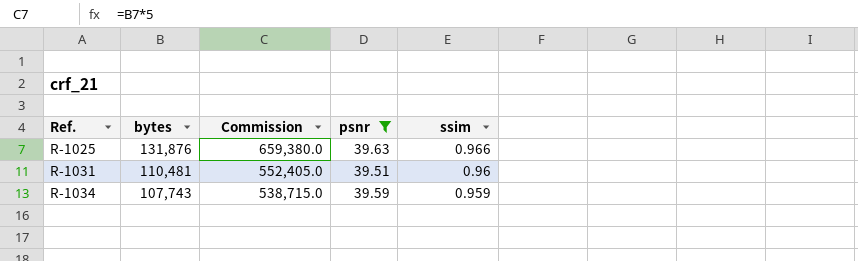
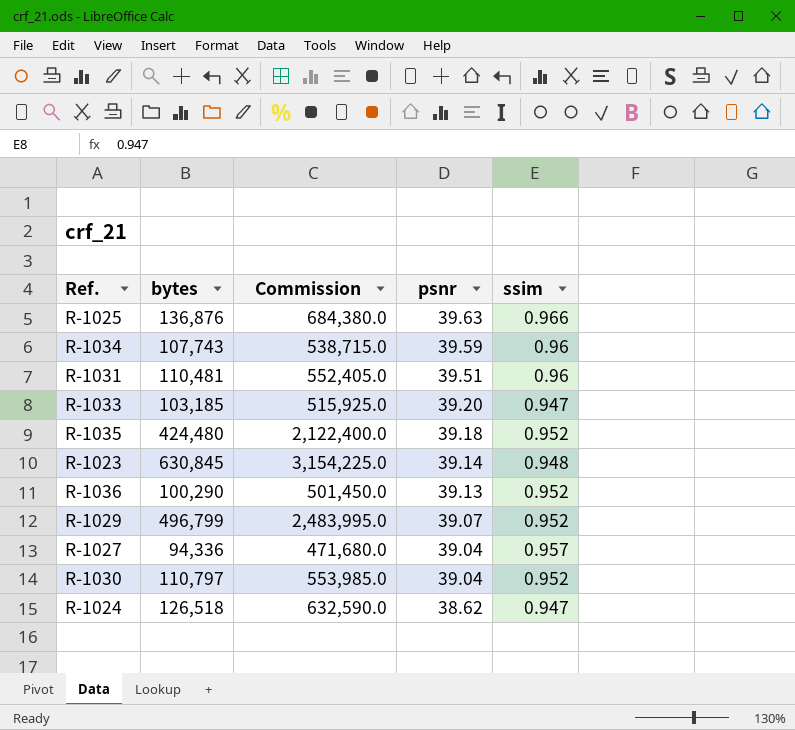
filter: psnr >= 39.51 -> none
row order: Ref. ascending -> psnr descending
R-1025 | bytes: 131,876 -> 136,876
R-1025 | Commission: 659,380.0 -> 684,380.0
R-1034 | ssim: 0.959 -> 0.96

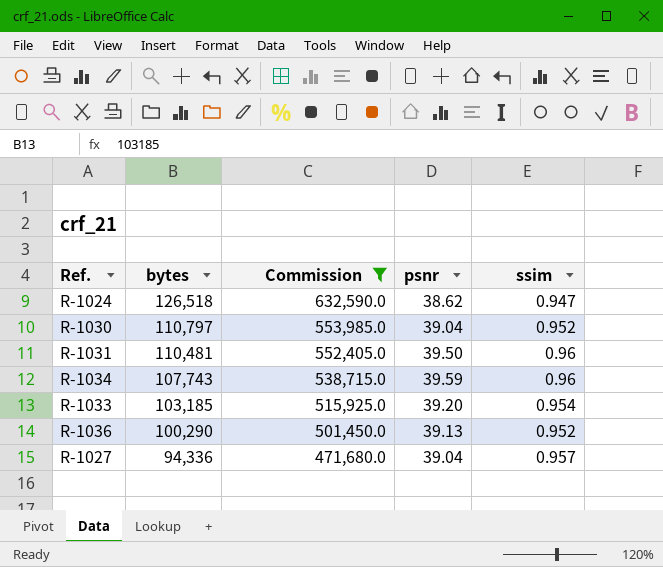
filter: none -> Commission <= 632,590.0
row order: psnr descending -> bytes descending
R-1031 | psnr: 39.51 -> 39.50
R-1033 | ssim: 0.947 -> 0.954

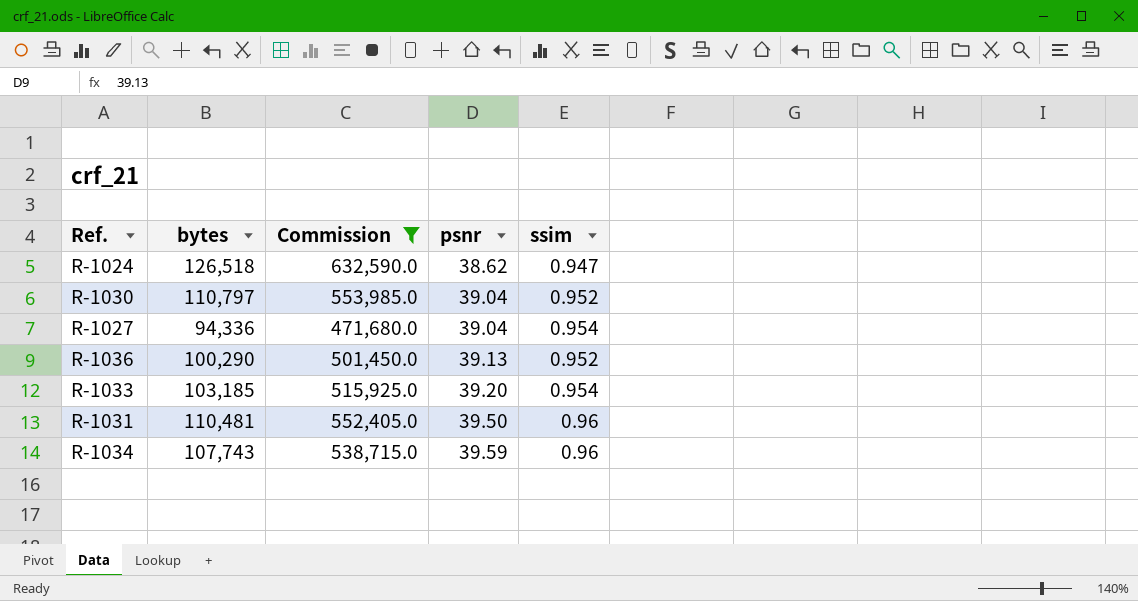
row order: bytes descending -> psnr ascending
R-1027 | ssim: 0.957 -> 0.954

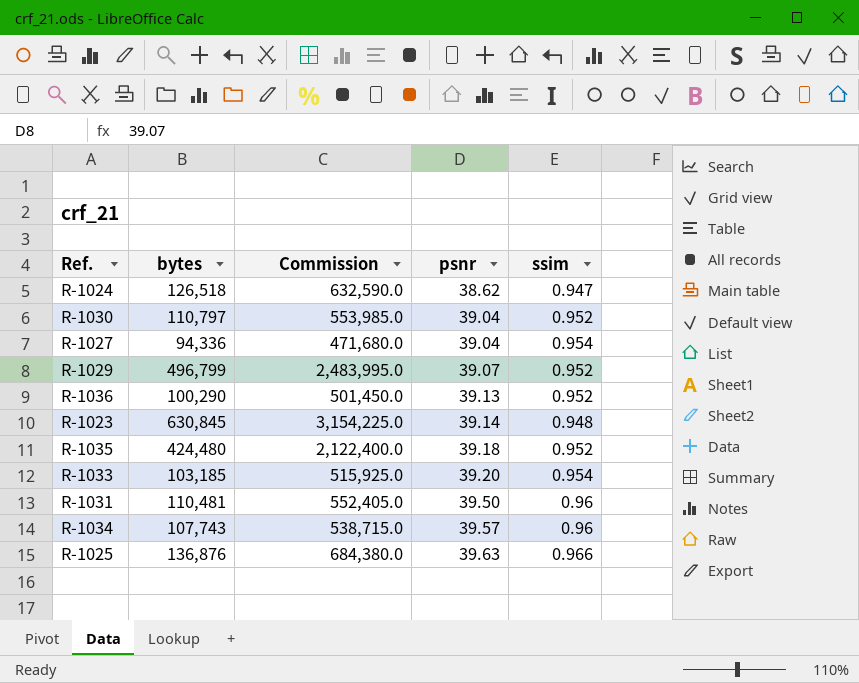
filter: Commission <= 632,590.0 -> none
R-1034 | psnr: 39.59 -> 39.57

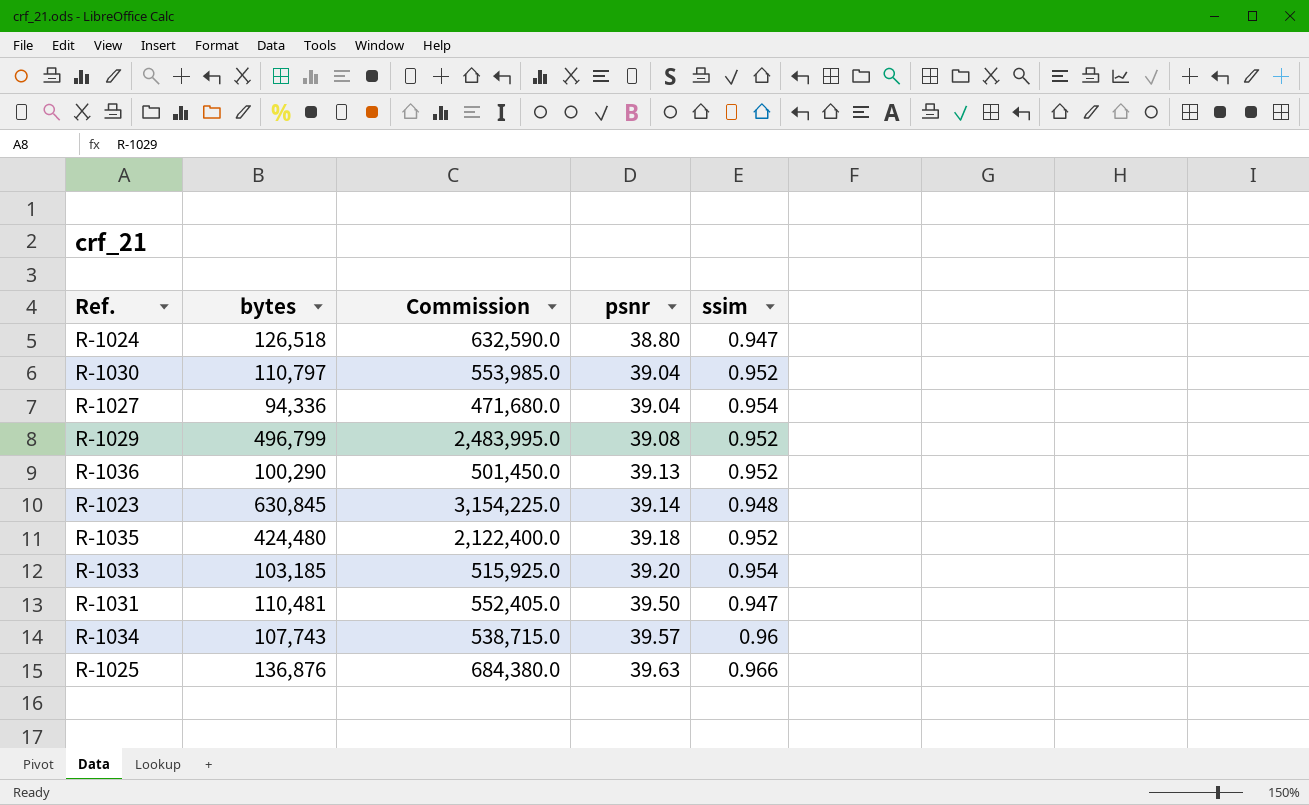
R-1024 | psnr: 38.62 -> 38.80
R-1029 | psnr: 39.07 -> 39.08
R-1031 | ssim: 0.96 -> 0.947

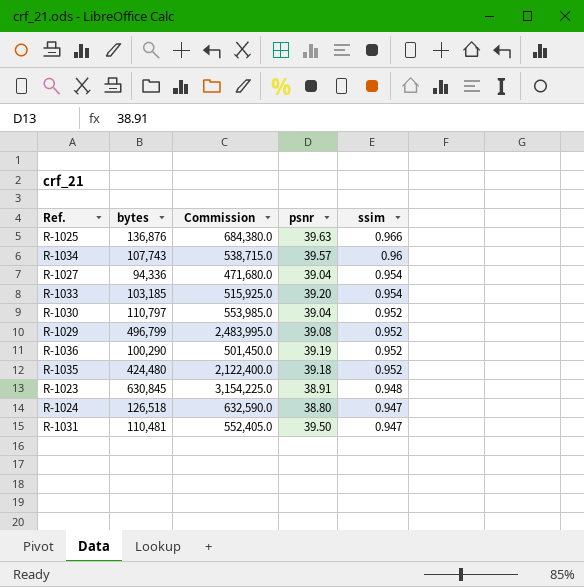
row order: psnr ascending -> ssim descending
R-1036 | psnr: 39.13 -> 39.19
R-1023 | psnr: 39.14 -> 38.91

